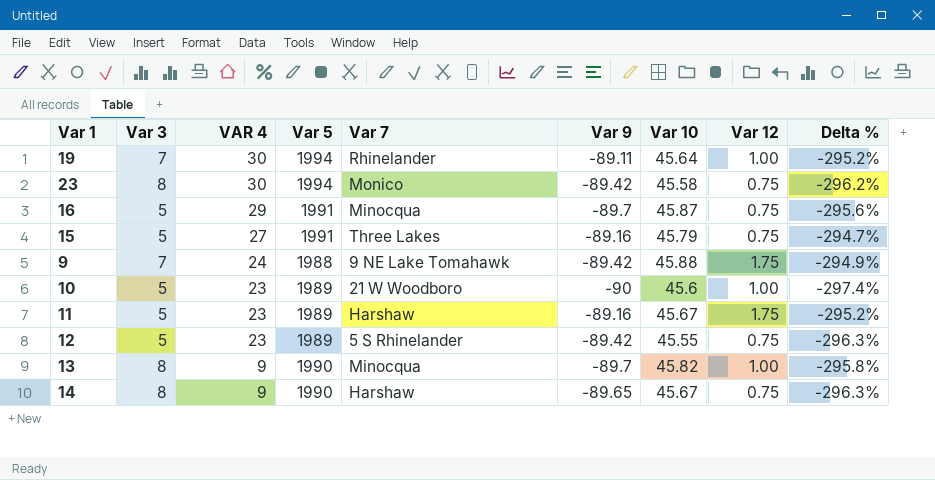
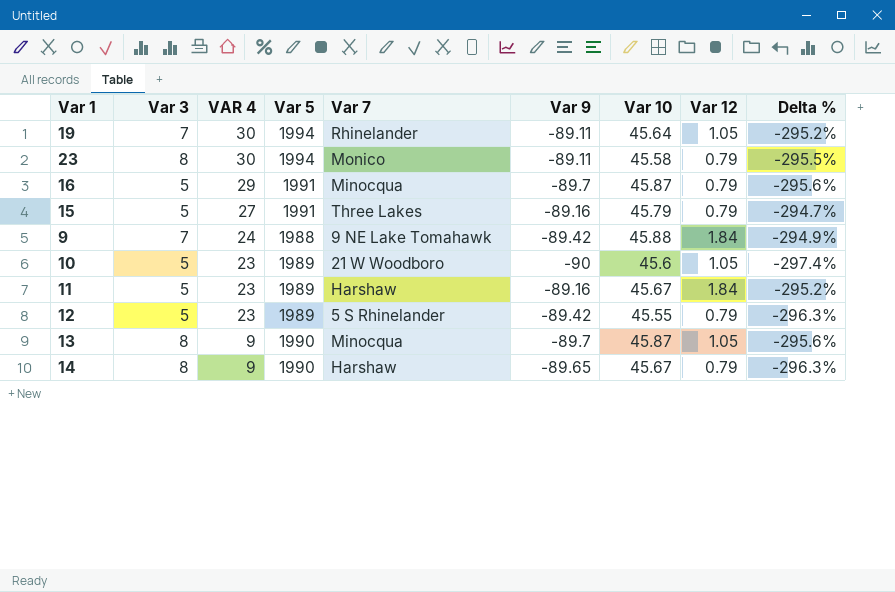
19 | Var 12: 1.00 -> 1.05
23 | Var 9: -89.42 -> -89.11
23 | Var 12: 0.75 -> 0.79
23 | Delta %: -296.2% -> -295.5%
16 | Var 12: 0.75 -> 0.79
15 | Var 12: 0.75 -> 0.79
9 | Var 12: 1.75 -> 1.84
10 | Var 12: 1.00 -> 1.05
11 | Var 12: 1.75 -> 1.84
12 | Var 12: 0.75 -> 0.79
13 | Var 10: 45.82 -> 45.87
13 | Var 12: 1.00 -> 1.05
13 | Delta %: -295.8% -> -295.6%
14 | Var 12: 0.75 -> 0.79

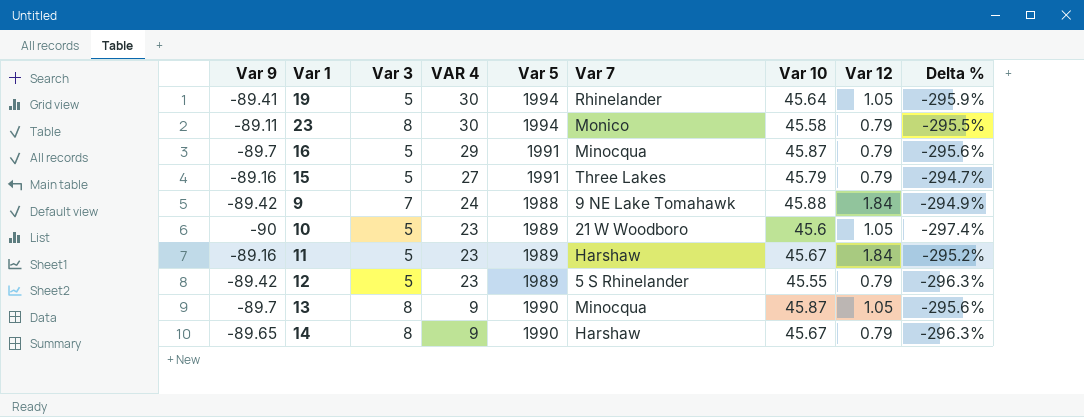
column Var 9 | position: 6 -> 1
19 | Var 9: -89.11 -> -89.41
19 | Var 3: 7 -> 5
19 | Delta %: -295.2% -> -295.9%

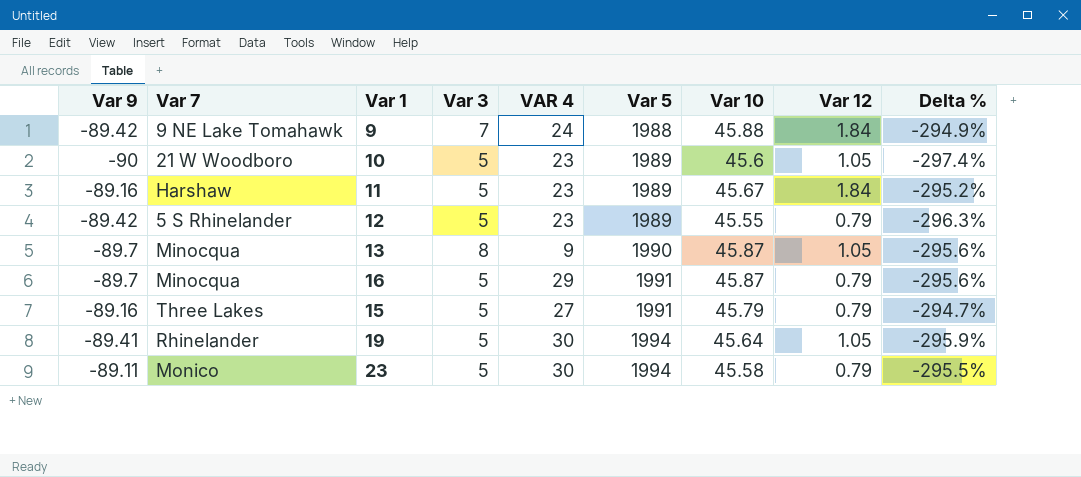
row order: VAR 4 descending -> Var 5 ascending
column Var 7 | position: 6 -> 2
row 14: -89.65 | 8 | 9 | 1990 | Harshaw | 45.67 | 0.79 | -296.3% -> none
23 | Var 3: 8 -> 5

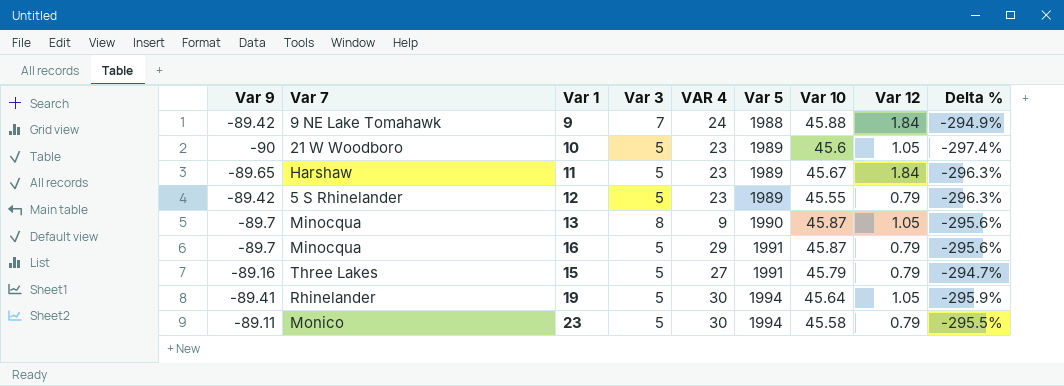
11 | Var 9: -89.16 -> -89.65
11 | Delta %: -295.2% -> -296.3%

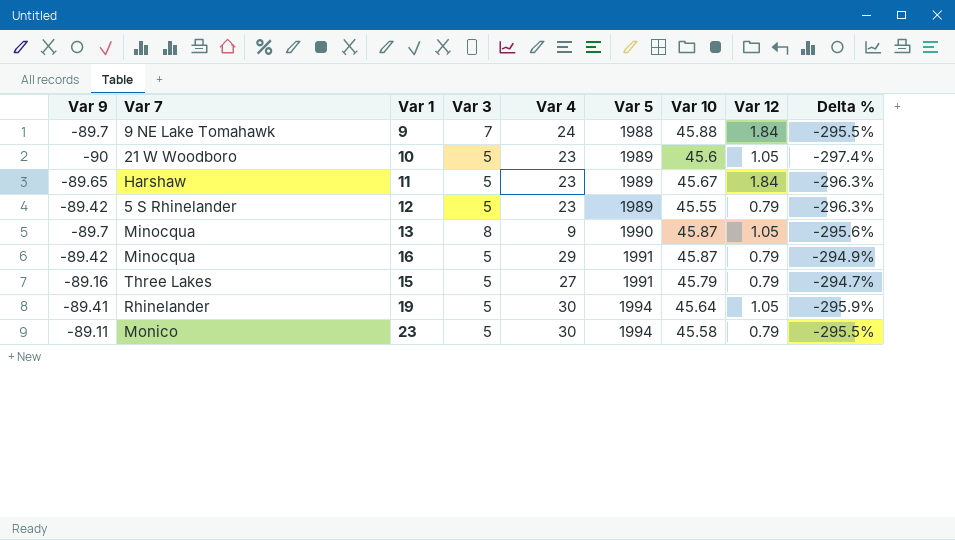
column name: VAR 4 -> Var 4
9 | Var 9: -89.42 -> -89.7
9 | Delta %: -294.9% -> -295.5%
16 | Var 9: -89.7 -> -89.42
16 | Delta %: -295.6% -> -294.9%

